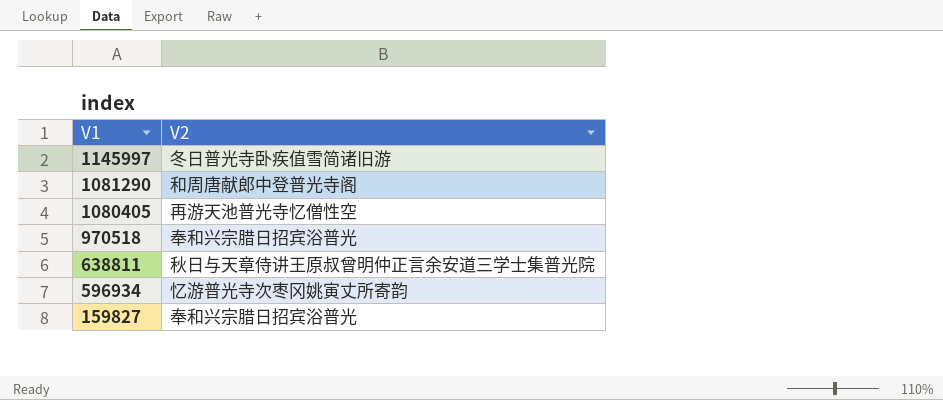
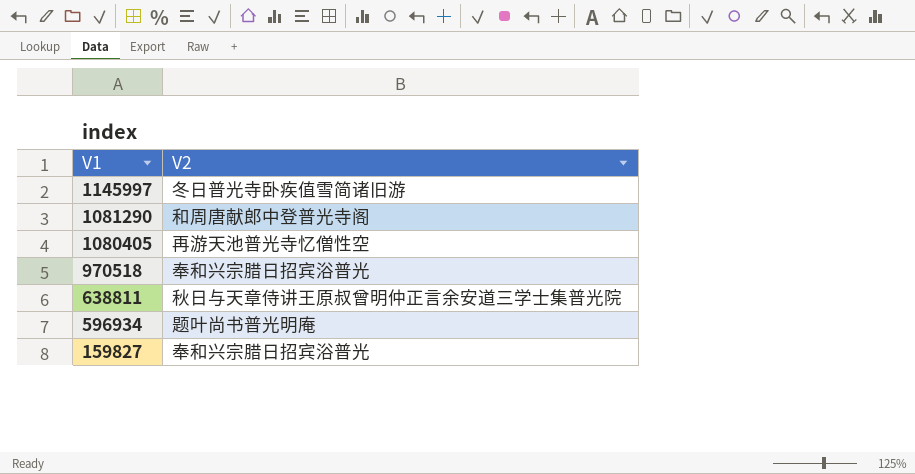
596934 | V2: 忆游普光寺次枣冈姚寅丈所寄韵 -> 题叶尚书普光明庵

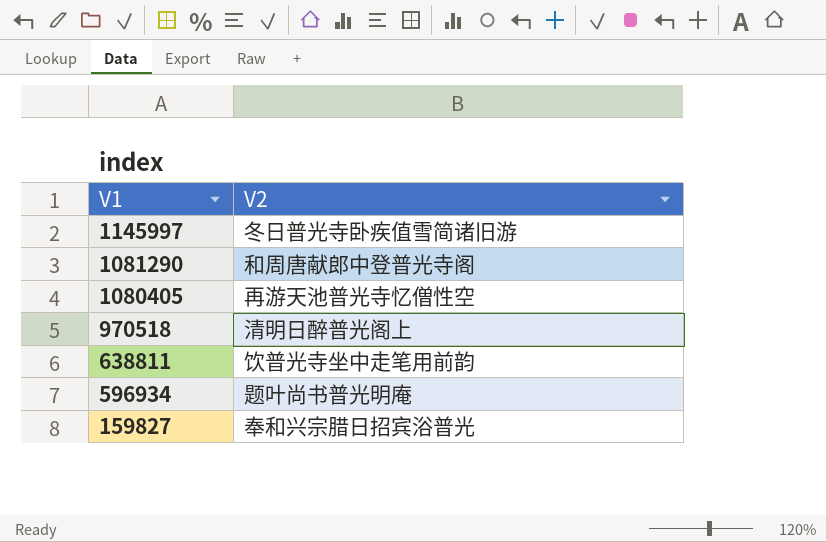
970518 | V2: 奉和兴宗腊日招宾浴普光 -> 清明日醉普光阁上
638811 | V2: 秋日与天章侍讲王原叔曾明仲正言余安道三学士集普光院 -> 饮普光寺坐中走笔用前韵

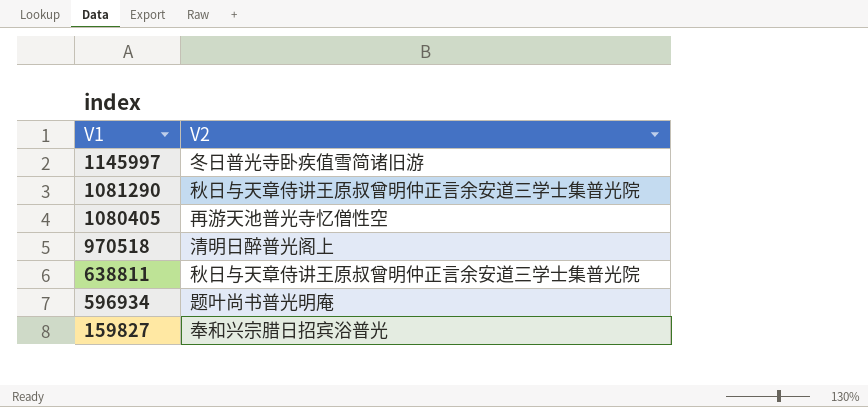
1081290 | V2: 和周唐献郎中登普光寺阁 -> 秋日与天章侍讲王原叔曾明仲正言余安道三学士集普光院
638811 | V2: 饮普光寺坐中走笔用前韵 -> 秋日与天章侍讲王原叔曾明仲正言余安道三学士集普光院

